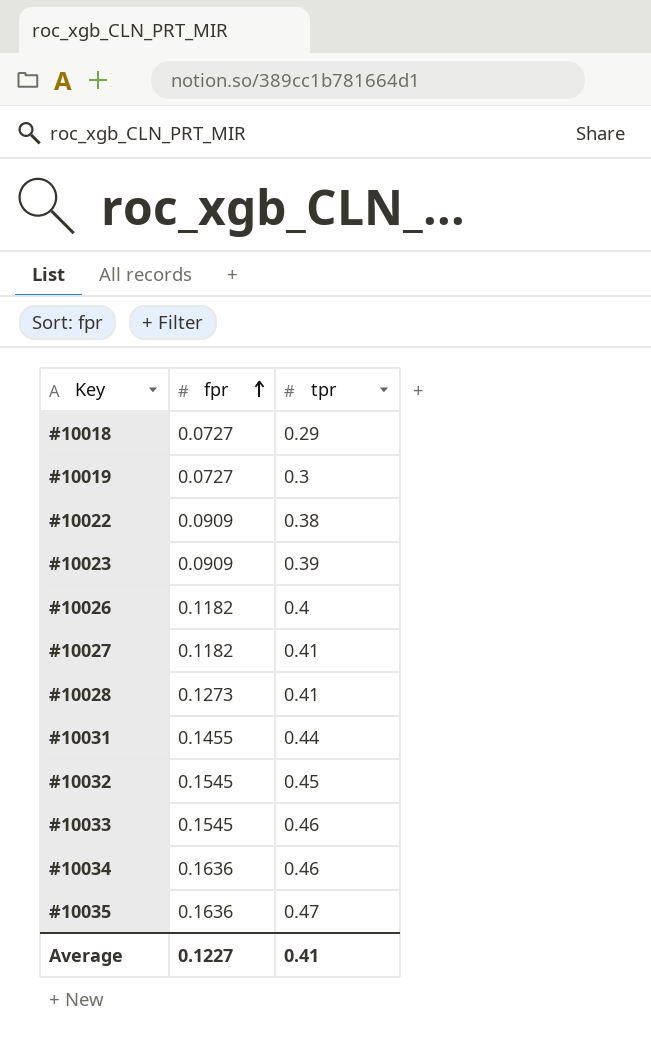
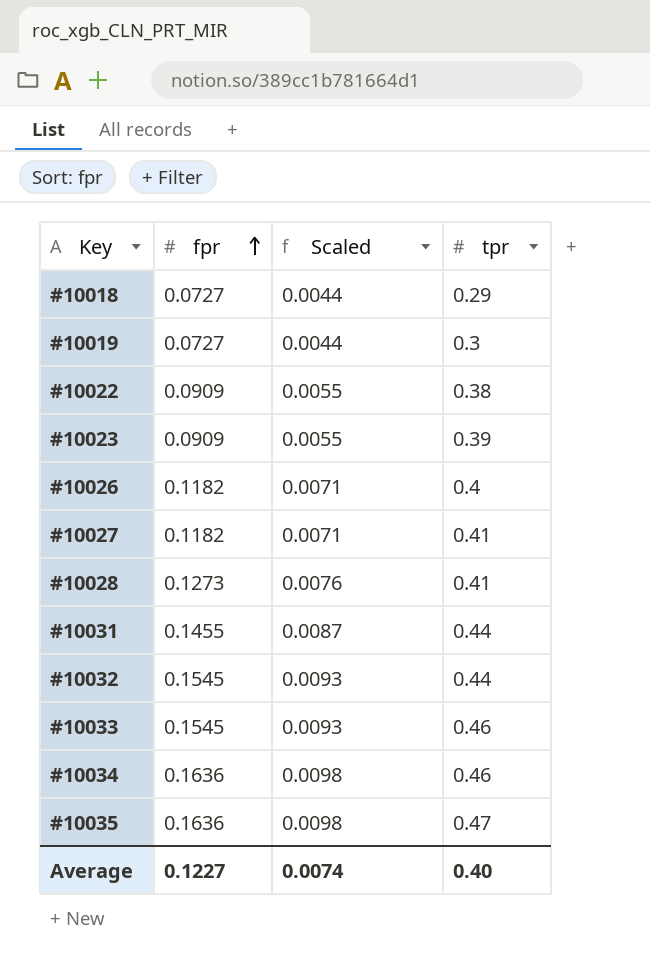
column Scaled | formula: none -> [fpr] * 0.06
#10032 | tpr: 0.45 -> 0.44
Average | tpr: 0.41 -> 0.40

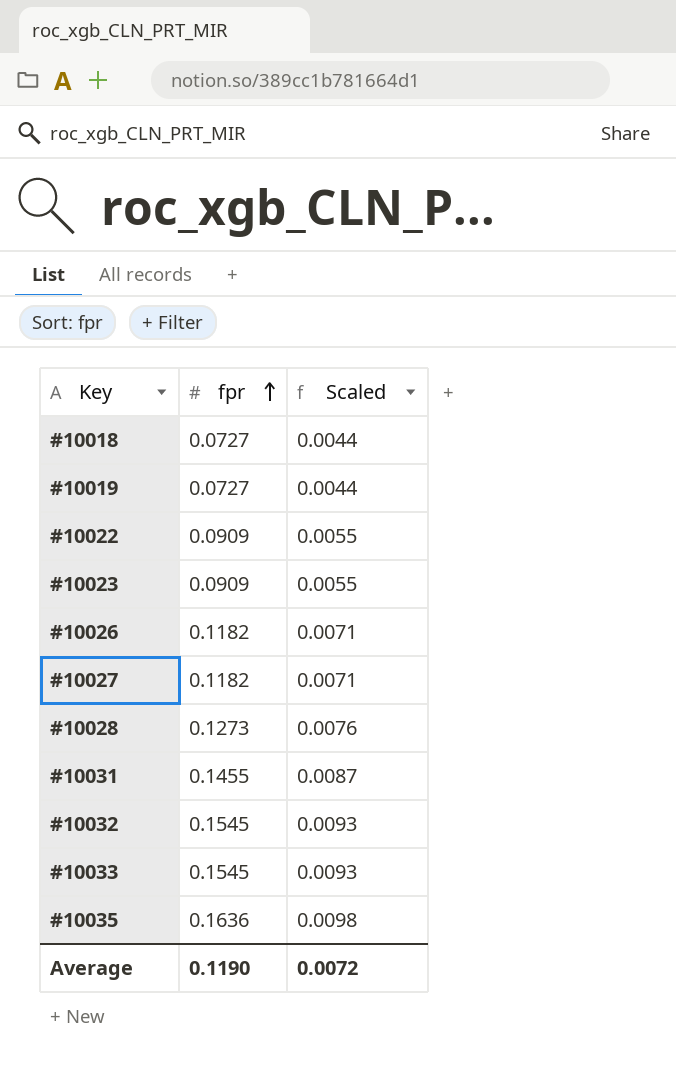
column tpr | position: 4 -> none
row #10034: 0.1636 | 0.0098 | 0.46 -> none
Average | fpr: 0.1227 -> 0.1190
Average | Scaled: 0.0074 -> 0.0072

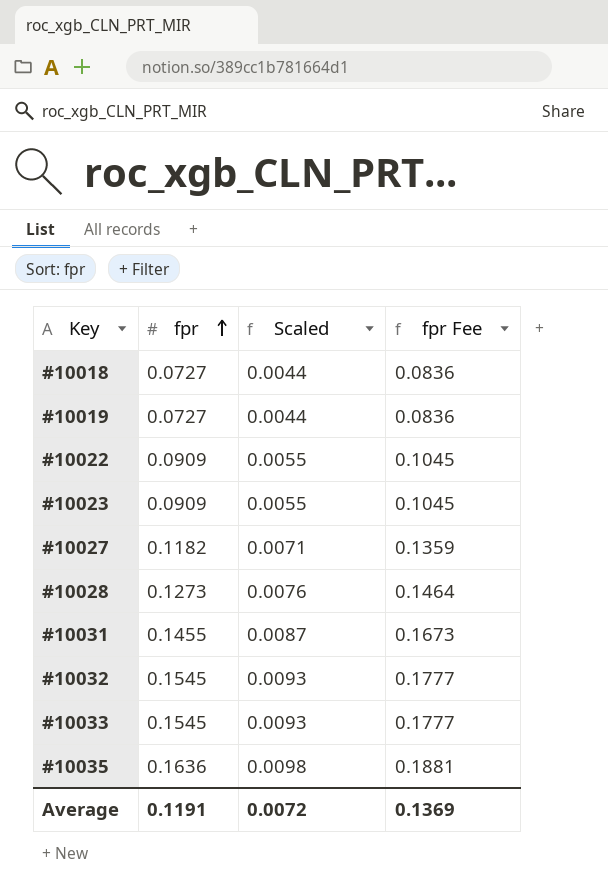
column fpr Fee | formula: none -> [fpr] * 1.15
row #10026: 0.1182 | 0.0071 -> none
Average | fpr: 0.1190 -> 0.1191

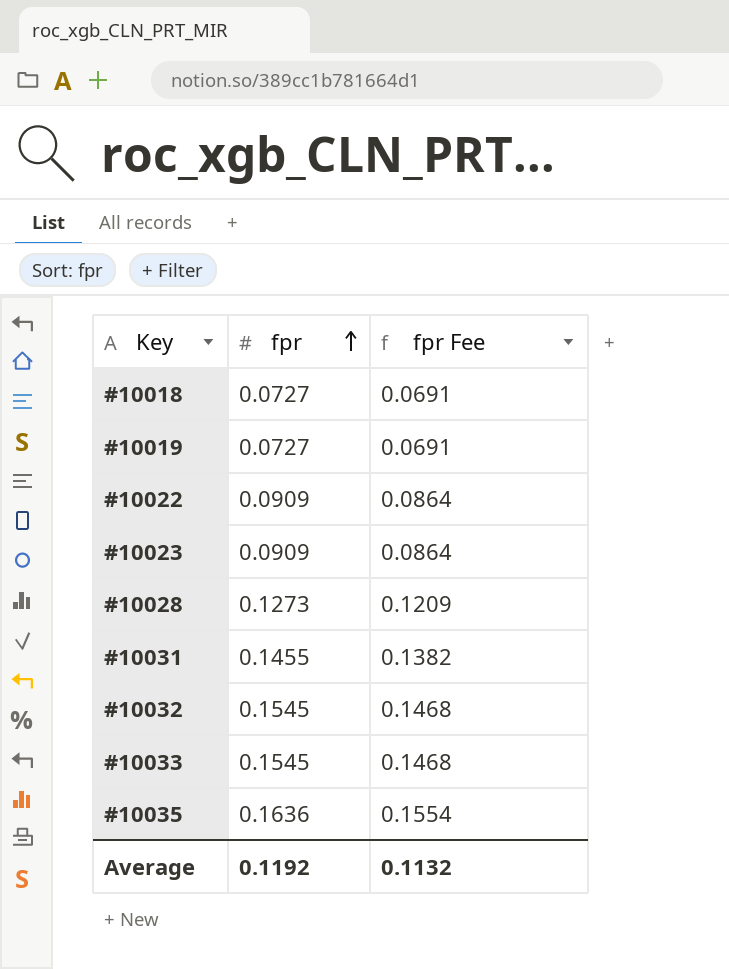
column Scaled | formula: [fpr] * 0.06 -> none
column fpr Fee | formula: [fpr] * 1.15 -> [fpr] * 0.95
row #10027: 0.1182 | 0.0071 | 0.1359 -> none
Average | fpr: 0.1191 -> 0.1192
Average | fpr Fee: 0.1369 -> 0.1132

